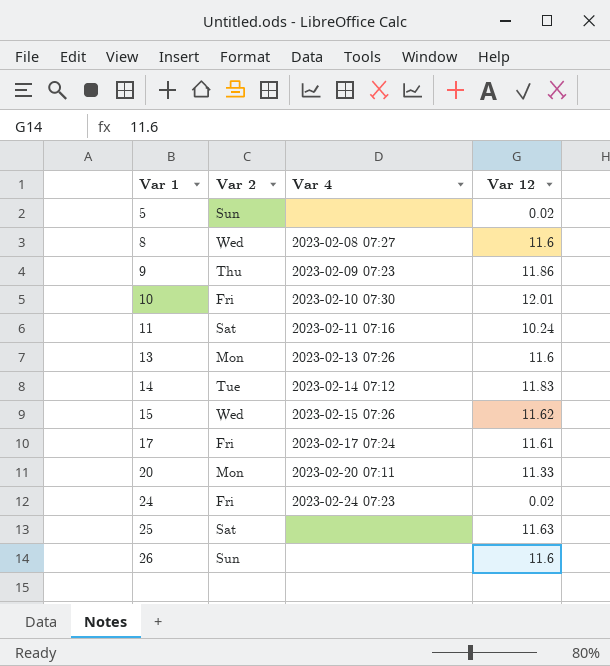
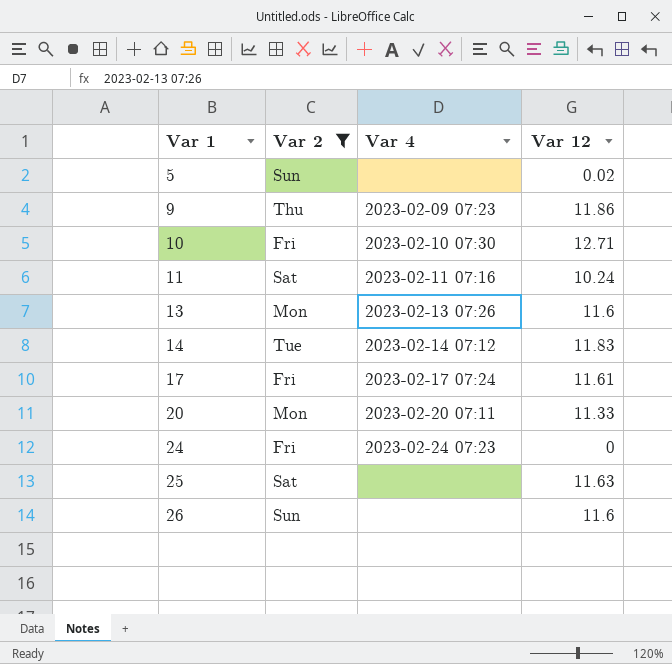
filter: none -> Var 2 != Wed
10 | Var 12: 12.01 -> 12.71
24 | Var 12: 0.02 -> 0

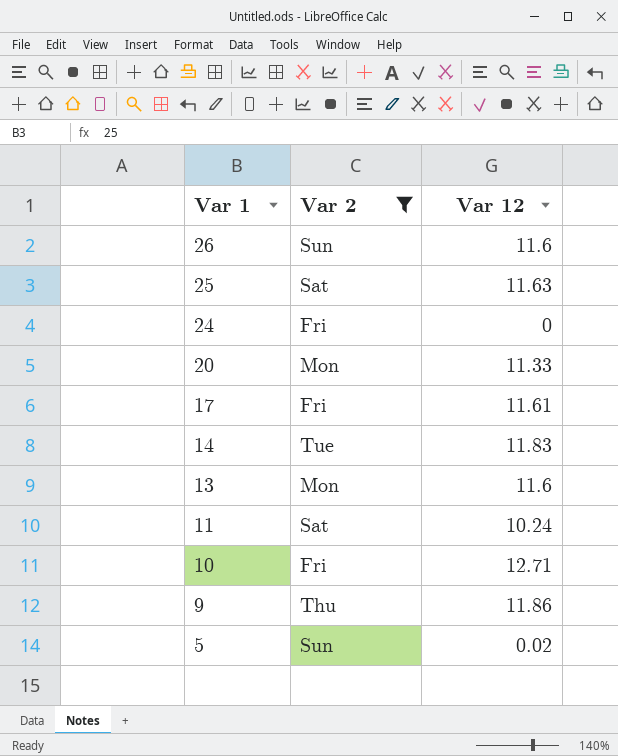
row order: Var 1 ascending -> Var 1 descending
column Var 4 | position: 3 -> none

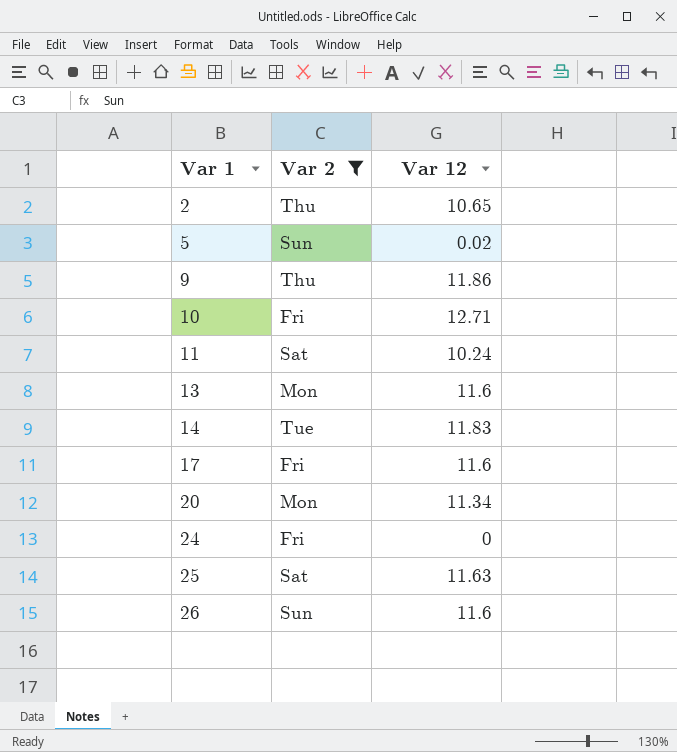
row order: Var 1 descending -> Var 1 ascending
row 2: none -> Thu | 10.65
17 | Var 12: 11.61 -> 11.6
20 | Var 12: 11.33 -> 11.34

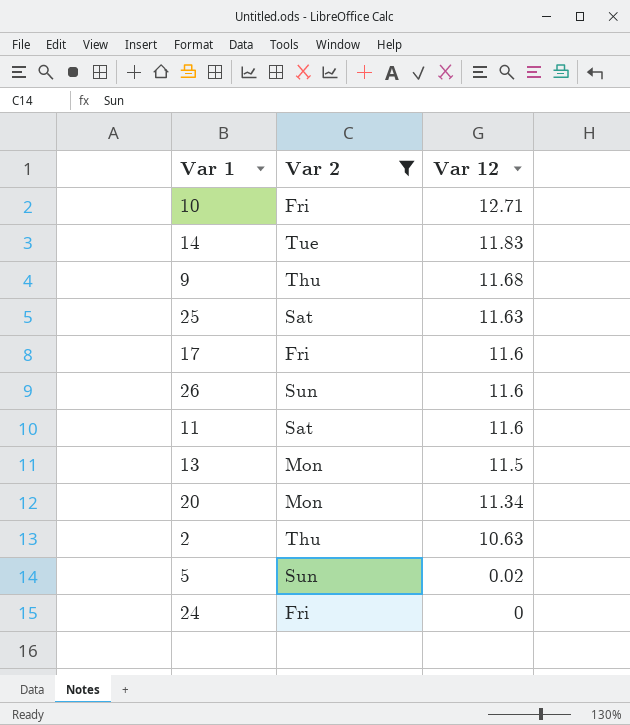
row order: Var 1 ascending -> Var 12 descending
9 | Var 12: 11.86 -> 11.68
11 | Var 12: 10.24 -> 11.6
13 | Var 12: 11.6 -> 11.5
2 | Var 12: 10.65 -> 10.63

